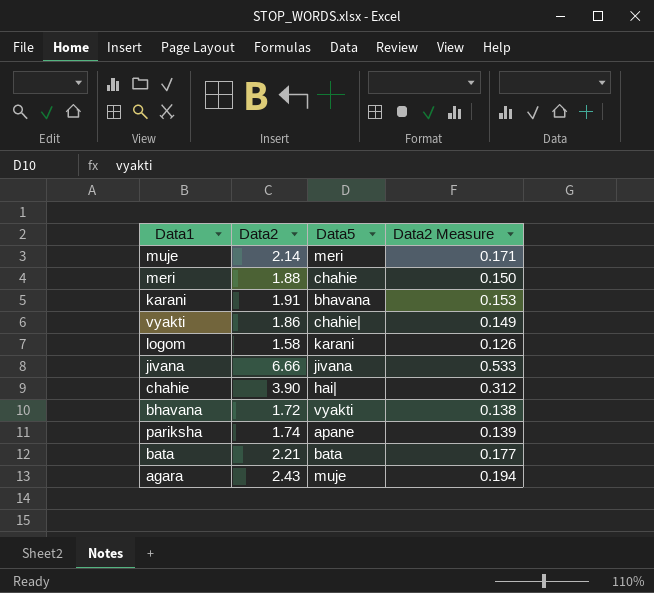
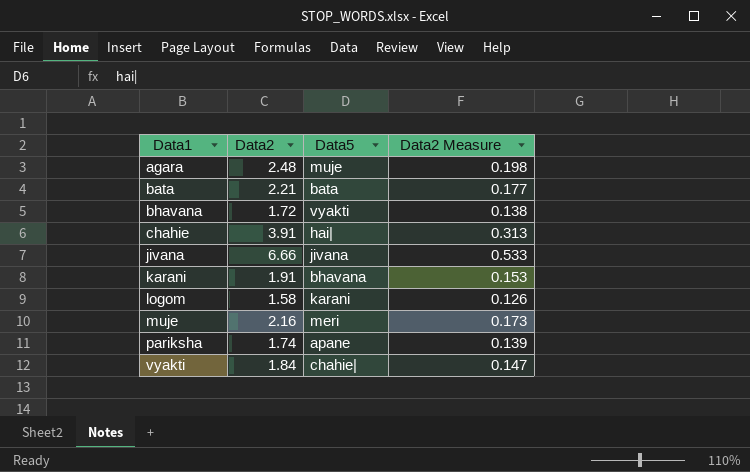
row order: none -> Data1 ascending
row meri: 1.88 | chahie | 0.150 -> none
agara | Data2: 2.43 -> 2.48
agara | Data2 Measure: 0.194 -> 0.198
chahie | Data2: 3.90 -> 3.91
chahie | Data2 Measure: 0.312 -> 0.313
muje | Data2: 2.14 -> 2.16
muje | Data2 Measure: 0.171 -> 0.173
vyakti | Data2: 1.86 -> 1.84
vyakti | Data2 Measure: 0.149 -> 0.147

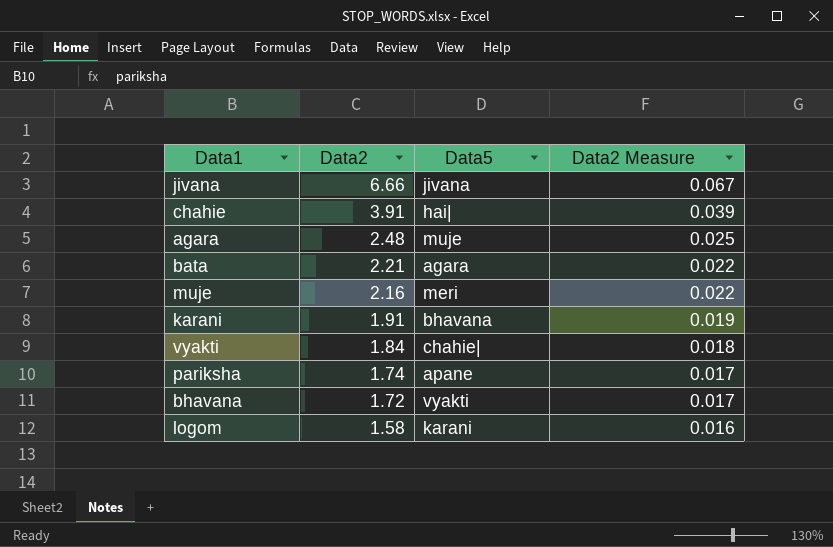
row order: Data1 ascending -> Data2 descending
column Data2 Measure | formula: [Data2] * 0.08 -> [Data2] * 0.01
bata | Data5: bata -> agara

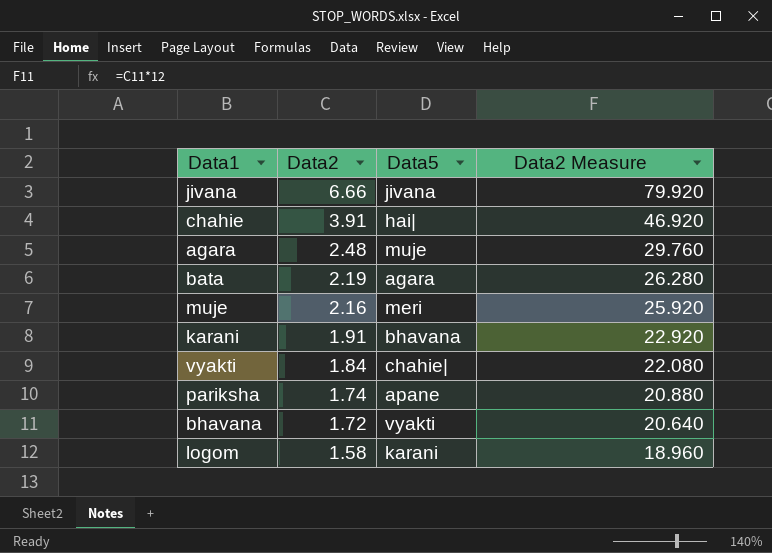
column Data2 Measure | formula: [Data2] * 0.01 -> [Data2] * 12
bata | Data2: 2.21 -> 2.19

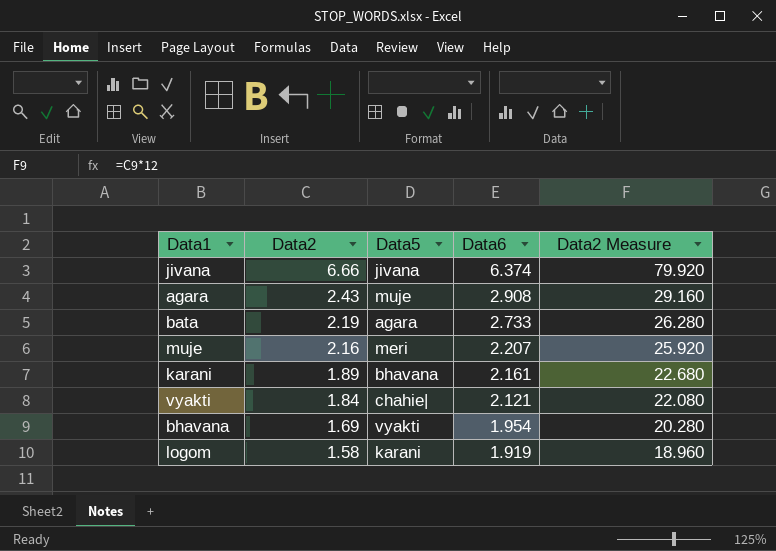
column Data6 | position: none -> 4
row chahie: 3.91 | hai| | 46.920 -> none
row pariksha: 1.74 | apane | 20.880 -> none
agara | Data2: 2.48 -> 2.43
agara | Data2 Measure: 29.760 -> 29.160
karani | Data2: 1.91 -> 1.89
karani | Data2 Measure: 22.920 -> 22.680
bhavana | Data2: 1.72 -> 1.69
bhavana | Data2 Measure: 20.640 -> 20.280

